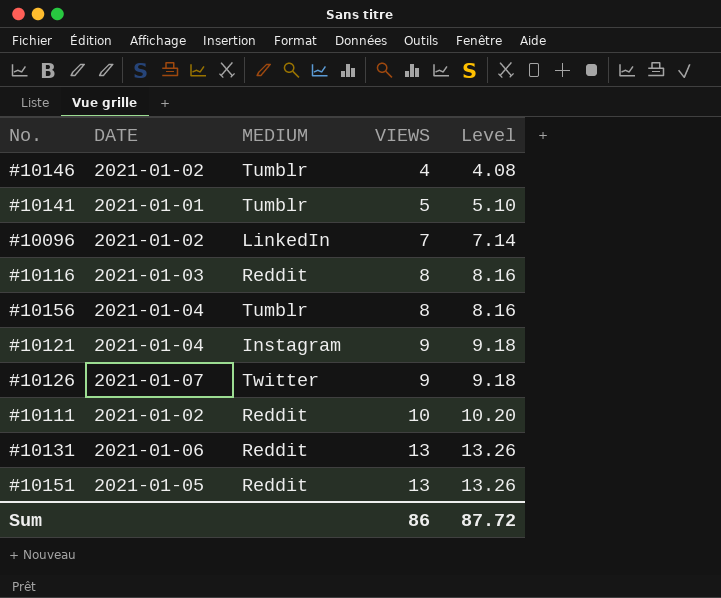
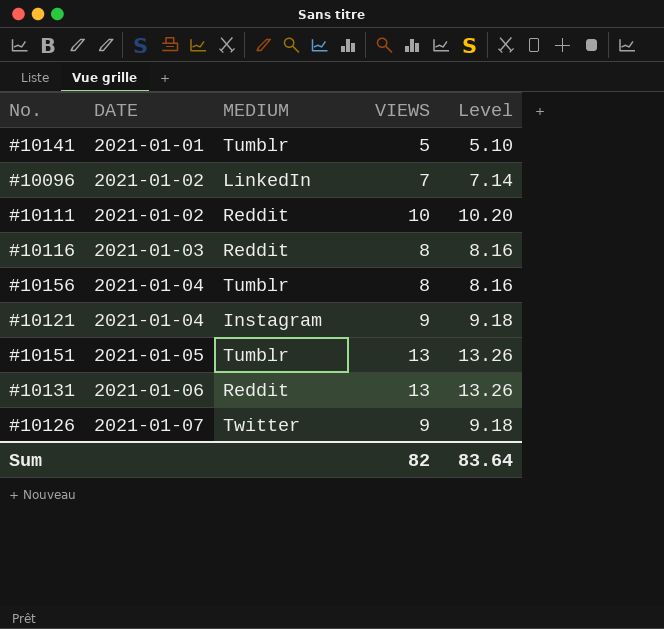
row order: VIEWS ascending -> DATE ascending
row #10146: 2021-01-02 | Tumblr | 4 | 4.08 -> none
#10151 | MEDIUM: Reddit -> Tumblr
Sum | VIEWS: 86 -> 82
Sum | Level: 87.72 -> 83.64

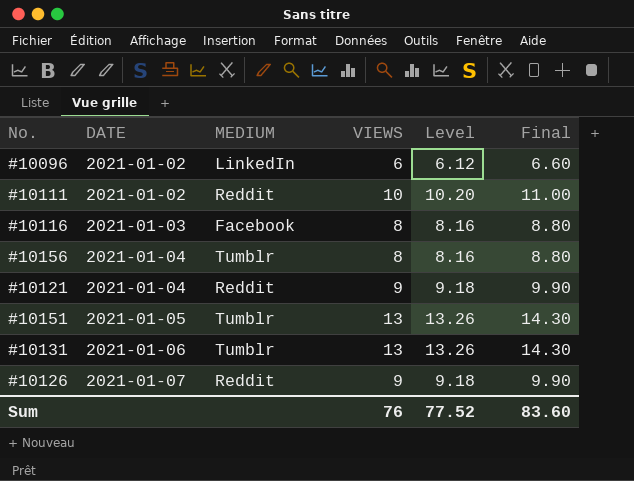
column Final | formula: none -> [VIEWS] * 1.1
row #10141: 2021-01-01 | Tumblr | 5 | 5.10 -> none
#10096 | VIEWS: 7 -> 6
#10096 | Level: 7.14 -> 6.12
#10116 | MEDIUM: Reddit -> Facebook
#10121 | MEDIUM: Instagram -> Reddit
#10131 | MEDIUM: Reddit -> Tumblr
#10126 | MEDIUM: Twitter -> Reddit
Sum | VIEWS: 82 -> 76
Sum | Level: 83.64 -> 77.52

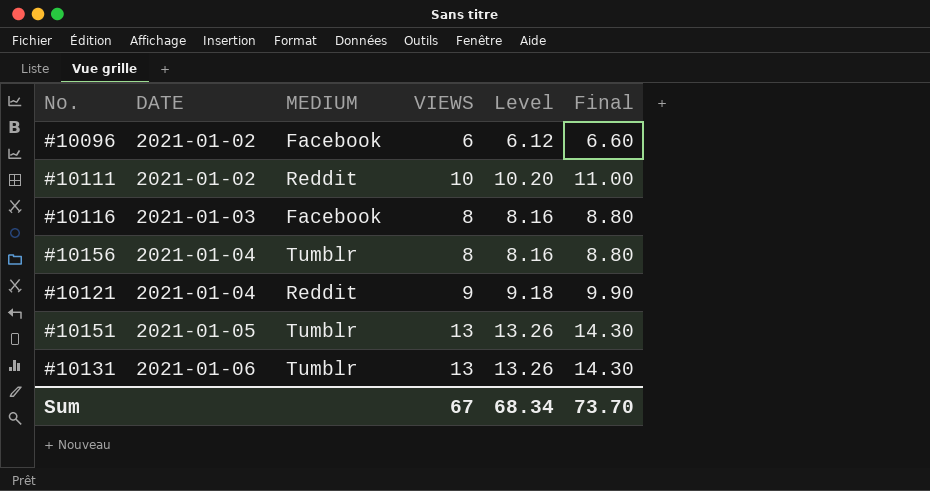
row #10126: 2021-01-07 | Reddit | 9 | 9.18 | 9.90 -> none
#10096 | MEDIUM: LinkedIn -> Facebook
Sum | VIEWS: 76 -> 67
Sum | Level: 77.52 -> 68.34
Sum | Final: 83.60 -> 73.70

